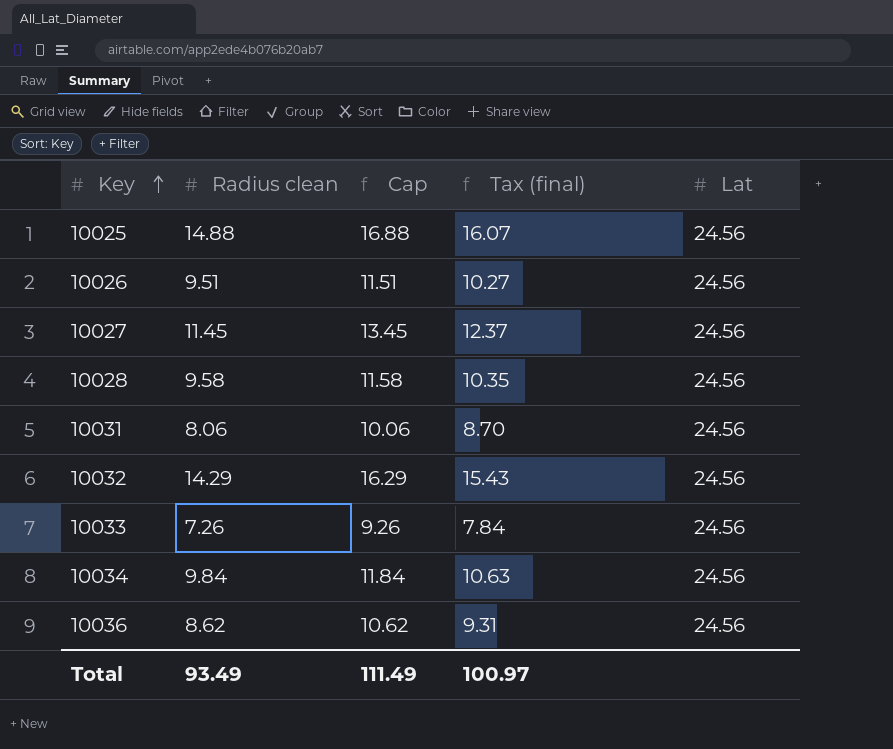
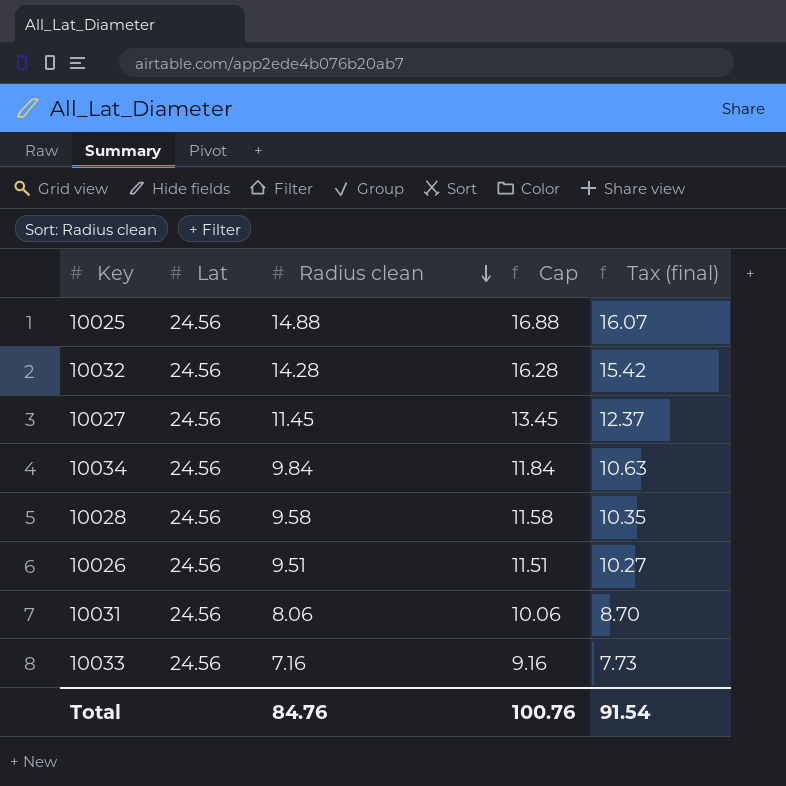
row order: Key ascending -> Radius clean descending
column Lat | position: 5 -> 2
row 10036: 8.62 | 10.62 | 9.31 | 24.56 -> none
10032 | Radius clean: 14.29 -> 14.28
10032 | Cap: 16.29 -> 16.28
10032 | Tax (final): 15.43 -> 15.42
10033 | Radius clean: 7.26 -> 7.16
10033 | Cap: 9.26 -> 9.16
10033 | Tax (final): 7.84 -> 7.73
Total | Radius clean: 93.49 -> 84.76
Total | Cap: 111.49 -> 100.76
Total | Tax (final): 100.97 -> 91.54

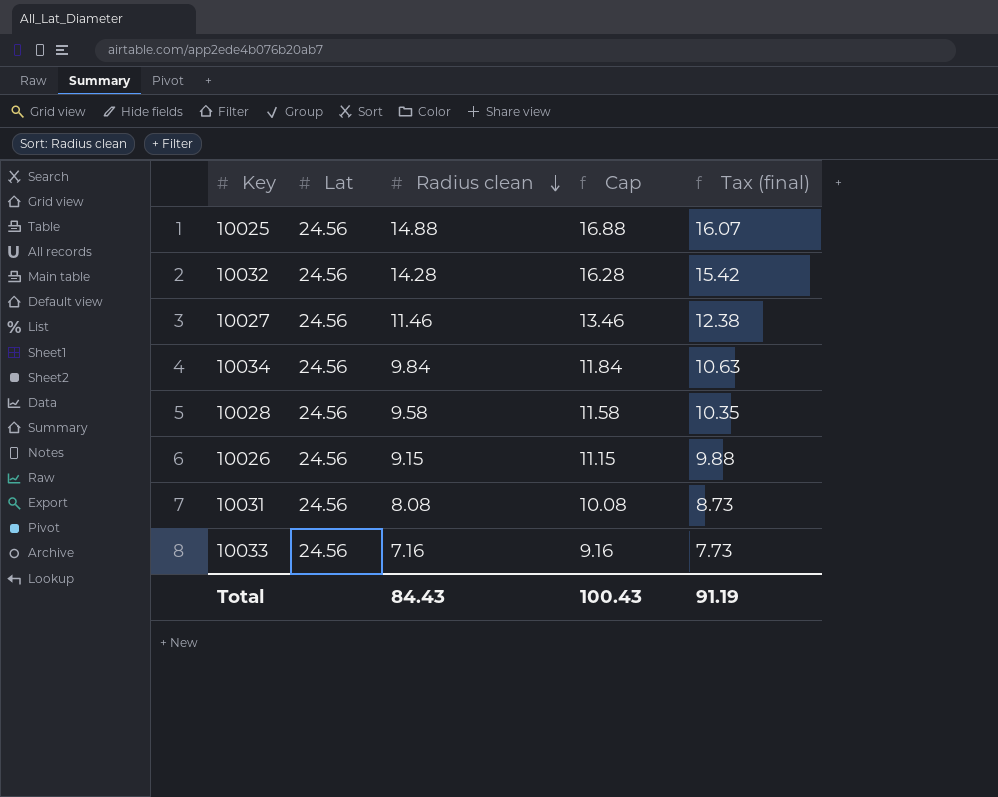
10027 | Radius clean: 11.45 -> 11.46
10027 | Cap: 13.45 -> 13.46
10027 | Tax (final): 12.37 -> 12.38
10026 | Radius clean: 9.51 -> 9.15
10026 | Cap: 11.51 -> 11.15
10026 | Tax (final): 10.27 -> 9.88
10031 | Radius clean: 8.06 -> 8.08
10031 | Cap: 10.06 -> 10.08
10031 | Tax (final): 8.70 -> 8.73
Total | Radius clean: 84.76 -> 84.43
Total | Cap: 100.76 -> 100.43
Total | Tax (final): 91.54 -> 91.19

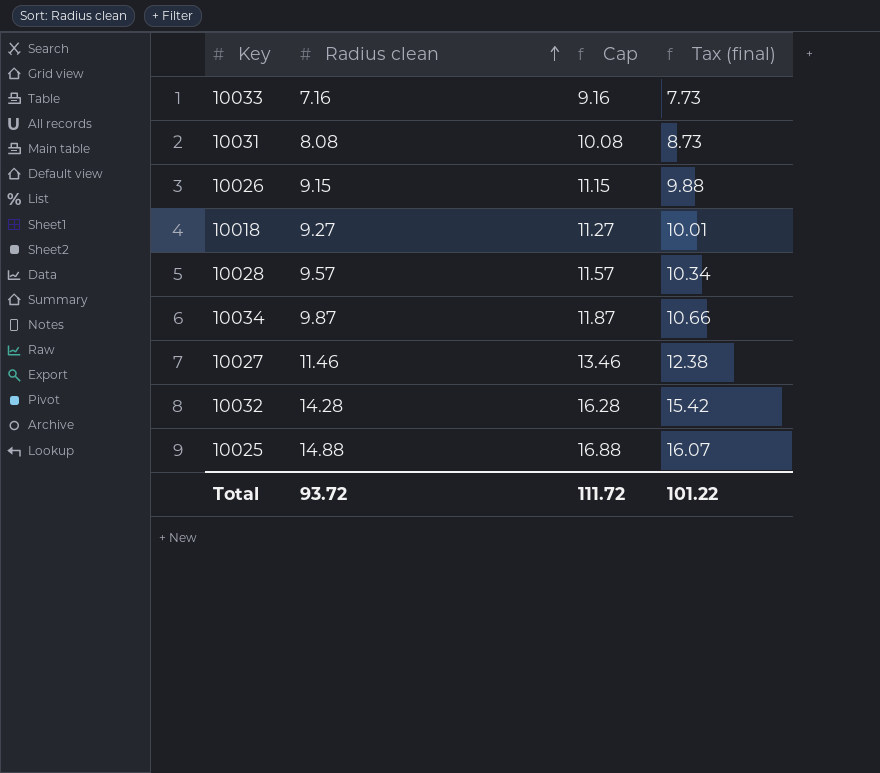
row order: Radius clean descending -> Radius clean ascending
column Lat | position: 2 -> none
row 10018: none -> 9.27 | 11.27 | 10.01
10028 | Radius clean: 9.58 -> 9.57
10028 | Cap: 11.58 -> 11.57
10028 | Tax (final): 10.35 -> 10.34
10034 | Radius clean: 9.84 -> 9.87
10034 | Cap: 11.84 -> 11.87
10034 | Tax (final): 10.63 -> 10.66
Total | Radius clean: 84.43 -> 93.72
Total | Cap: 100.43 -> 111.72
Total | Tax (final): 91.19 -> 101.22

